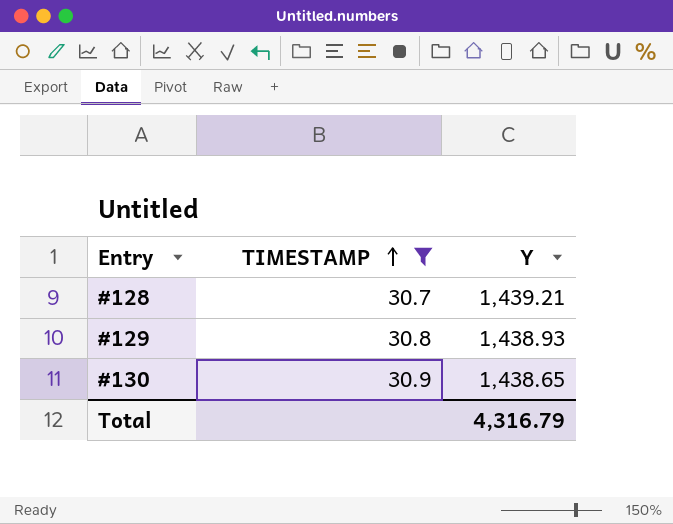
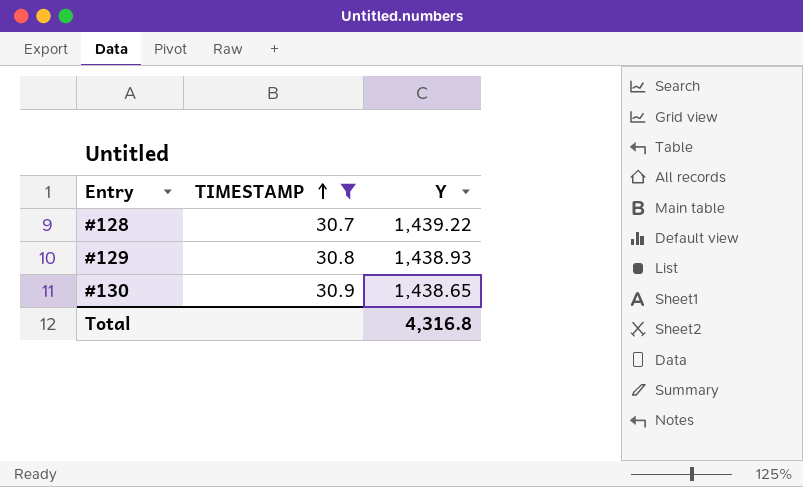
#128 | Y: 1,439.21 -> 1,439.22
Total | Y: 4,316.79 -> 4,316.8

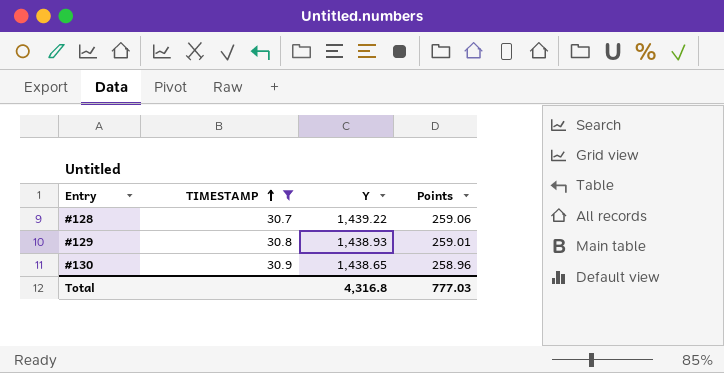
column Points | formula: none -> [Y] * 0.18

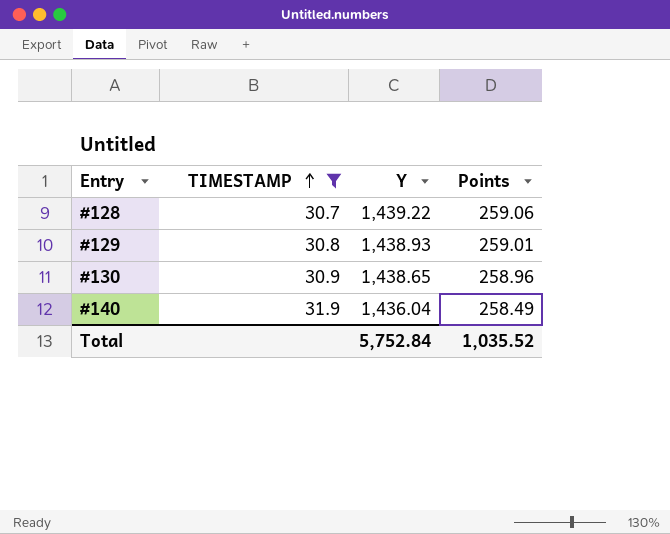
row #140: none -> 31.9 | 1,436.04 | 258.49
Total | Y: 4,316.8 -> 5,752.84
Total | Points: 777.03 -> 1,035.52

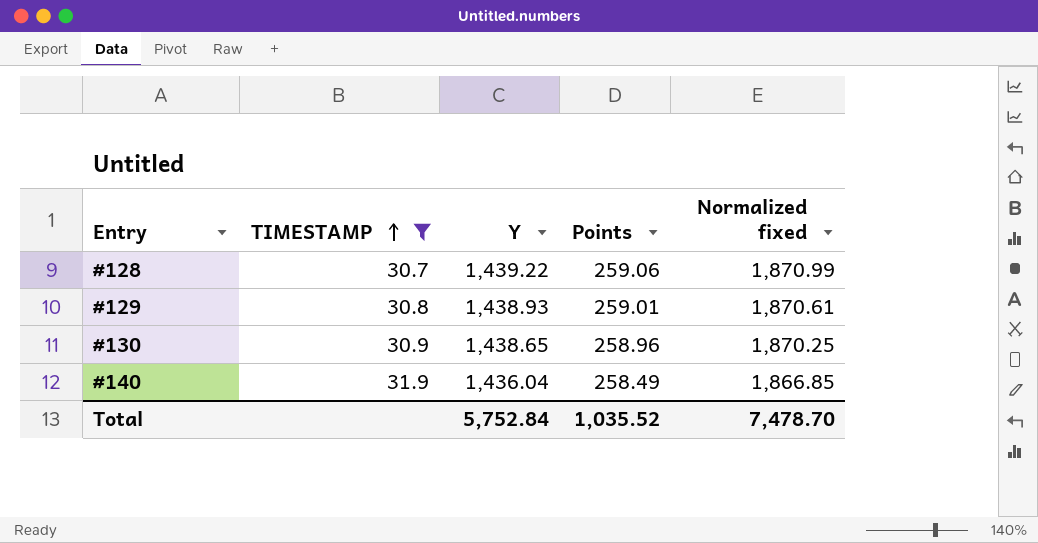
column Normalized fixed | formula: none -> [Y] * 1.3

